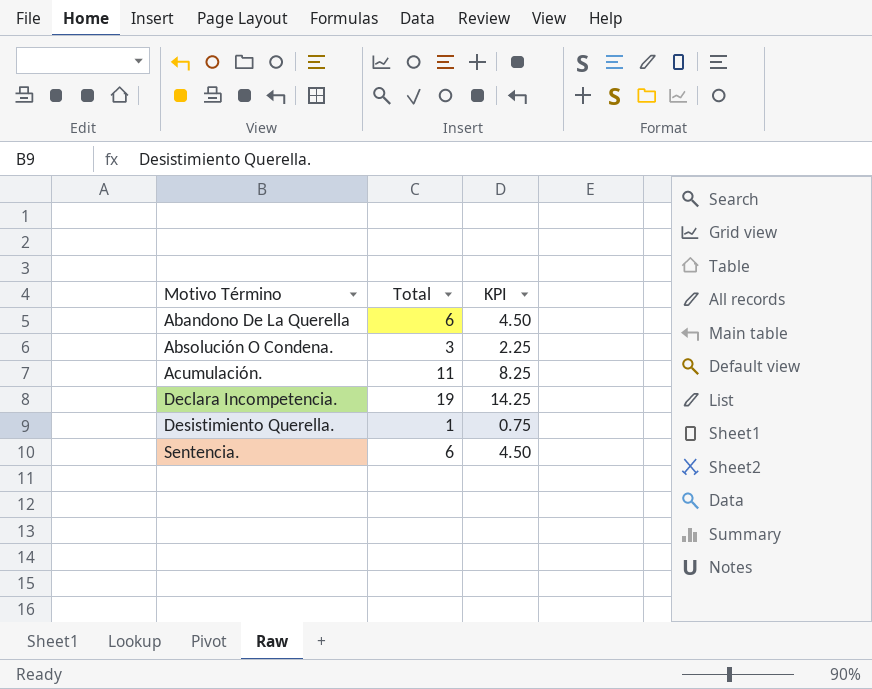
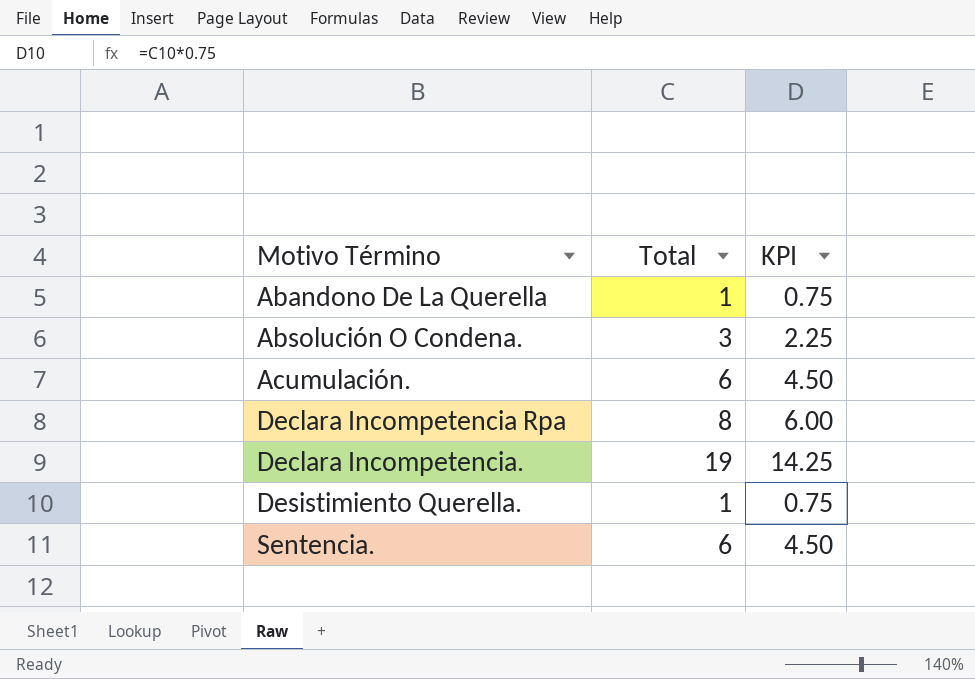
Abandono De La Querella | Total: 6 -> 1
Abandono De La Querella | KPI: 4.50 -> 0.75
Acumulación. | Total: 11 -> 6
Acumulación. | KPI: 8.25 -> 4.50
row Declara Incompetencia Rpa: none -> 8 | 6.00

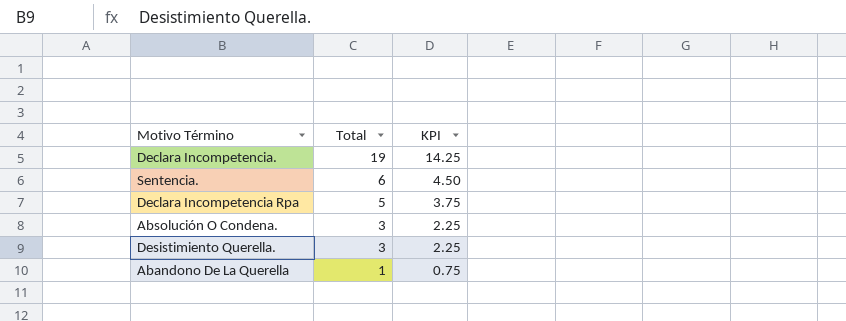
row order: Motivo Término ascending -> Total descending
row Acumulación.: 6 | 4.50 -> none
Declara Incompetencia Rpa | Total: 8 -> 5
Declara Incompetencia Rpa | KPI: 6.00 -> 3.75
Desistimiento Querella. | Total: 1 -> 3
Desistimiento Querella. | KPI: 0.75 -> 2.25

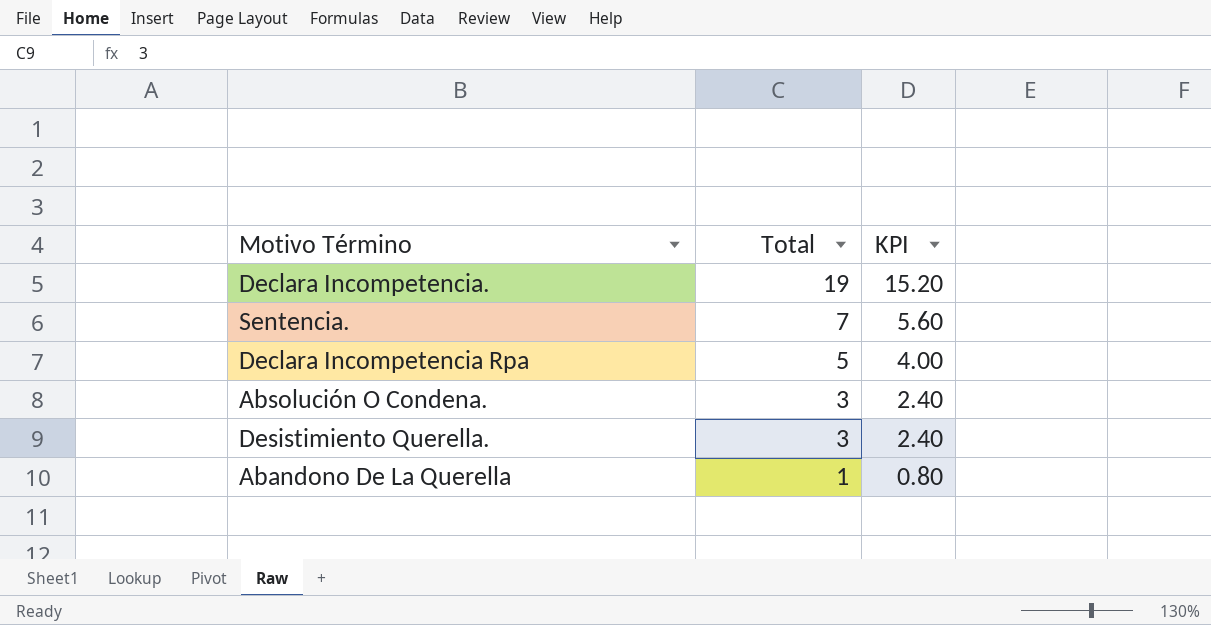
column KPI | formula: [Total] * 0.75 -> [Total] * 0.8
Sentencia. | Total: 6 -> 7

